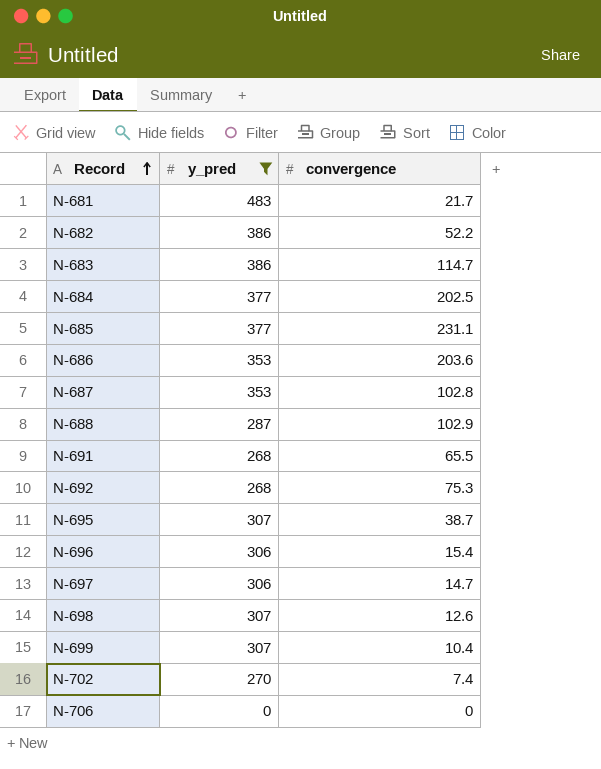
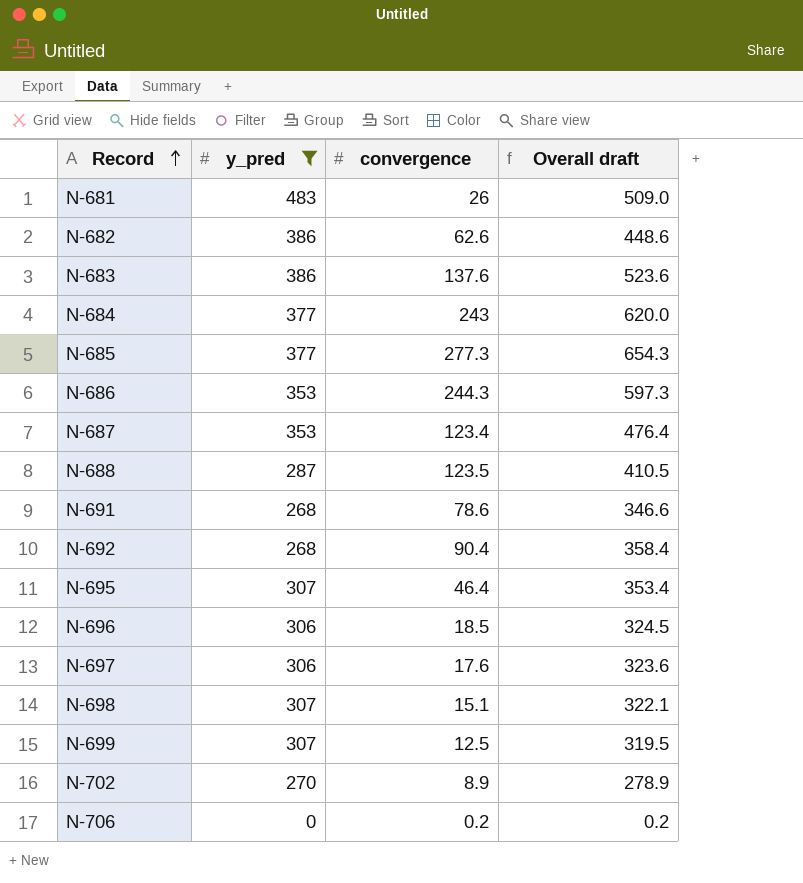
column Overall draft | formula: none -> [y_pred] + [convergence]
N-681 | convergence: 21.7 -> 26
N-682 | convergence: 52.2 -> 62.6
N-683 | convergence: 114.7 -> 137.6
N-684 | convergence: 202.5 -> 243
N-685 | convergence: 231.1 -> 277.3
N-686 | convergence: 203.6 -> 244.3
N-687 | convergence: 102.8 -> 123.4
N-688 | convergence: 102.9 -> 123.5
N-691 | convergence: 65.5 -> 78.6
N-692 | convergence: 75.3 -> 90.4
N-695 | convergence: 38.7 -> 46.4
N-696 | convergence: 15.4 -> 18.5
N-697 | convergence: 14.7 -> 17.6
N-698 | convergence: 12.6 -> 15.1
N-699 | convergence: 10.4 -> 12.5
N-702 | convergence: 7.4 -> 8.9
N-706 | convergence: 0 -> 0.2

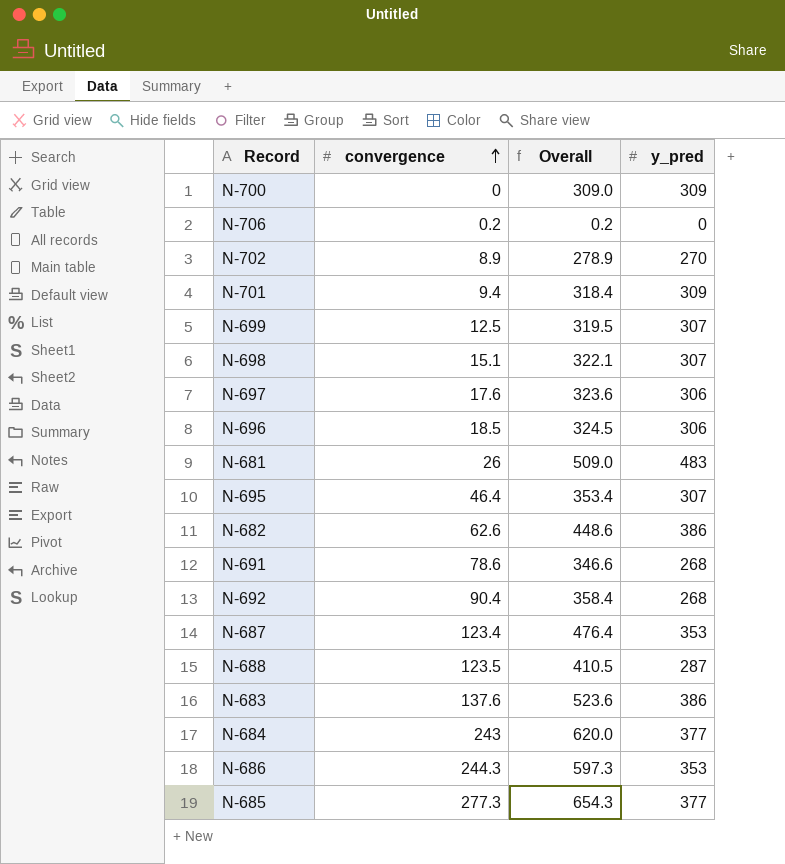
filter: y_pred != 309 -> none
row order: Record ascending -> convergence ascending
column name: Overall draft -> Overall
column y_pred | position: 2 -> 4

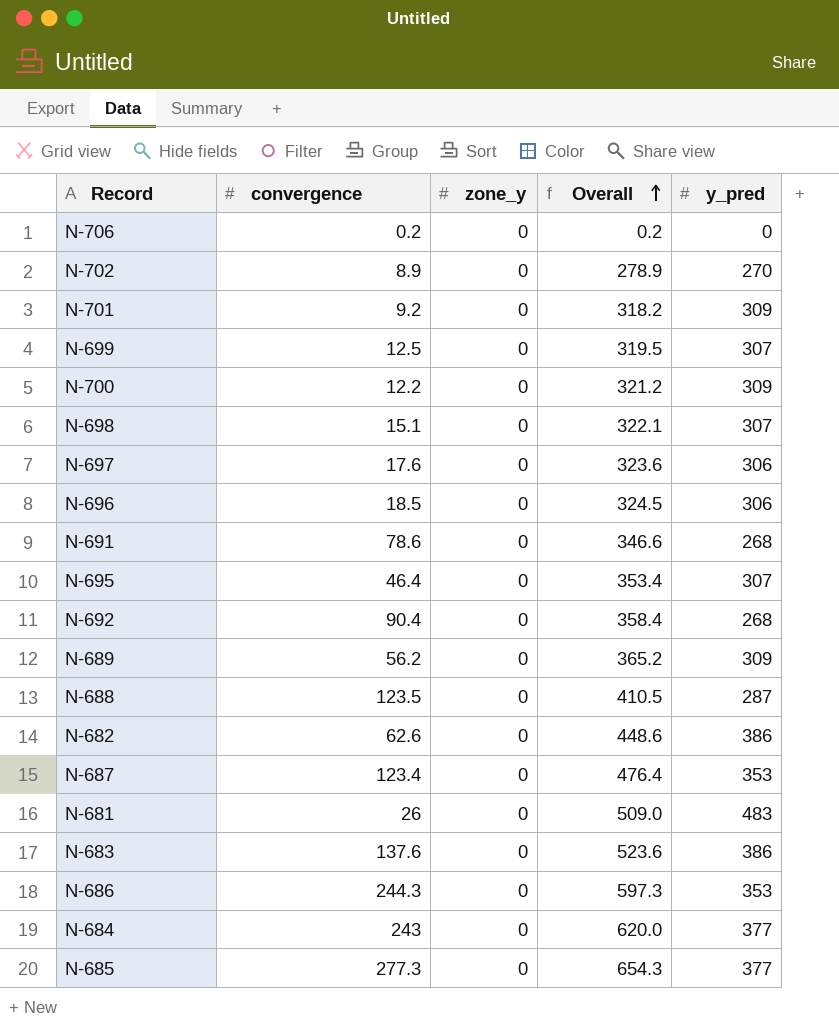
row order: convergence ascending -> Overall ascending
column zone_y | position: none -> 3
N-701 | convergence: 9.4 -> 9.2
N-701 | Overall: 318.4 -> 318.2
N-700 | convergence: 0 -> 12.2
N-700 | Overall: 309.0 -> 321.2
row N-689: none -> 56.2 | 0 | 365.2 | 309

